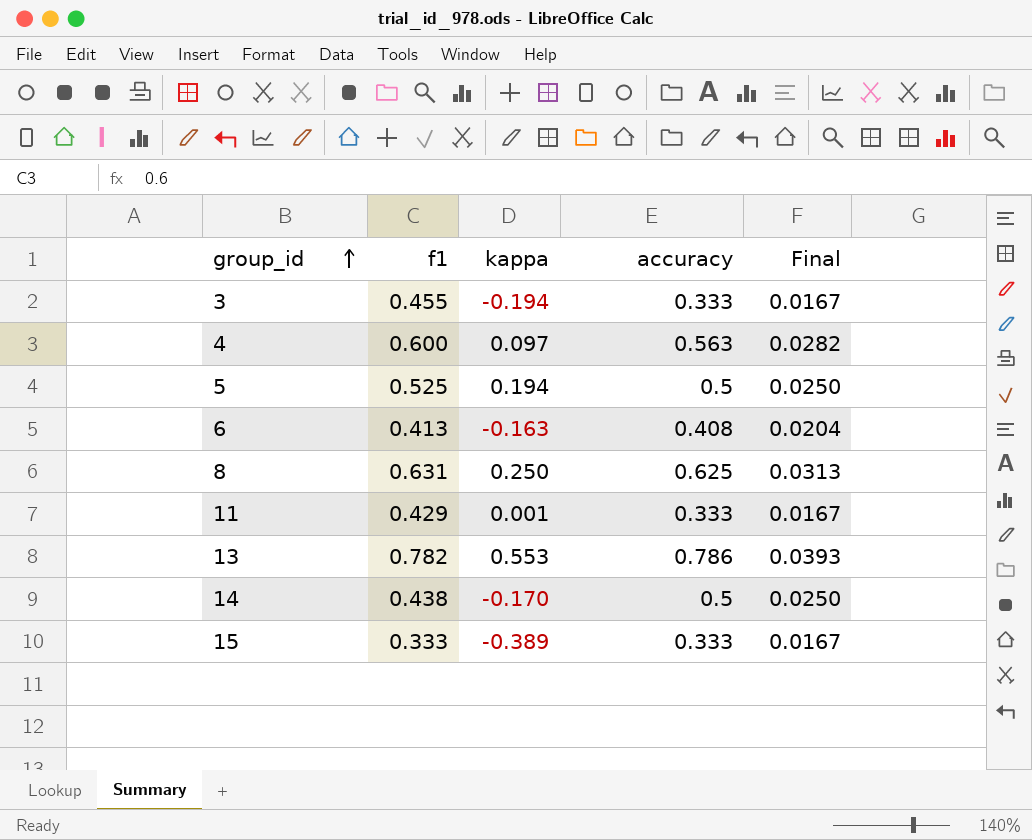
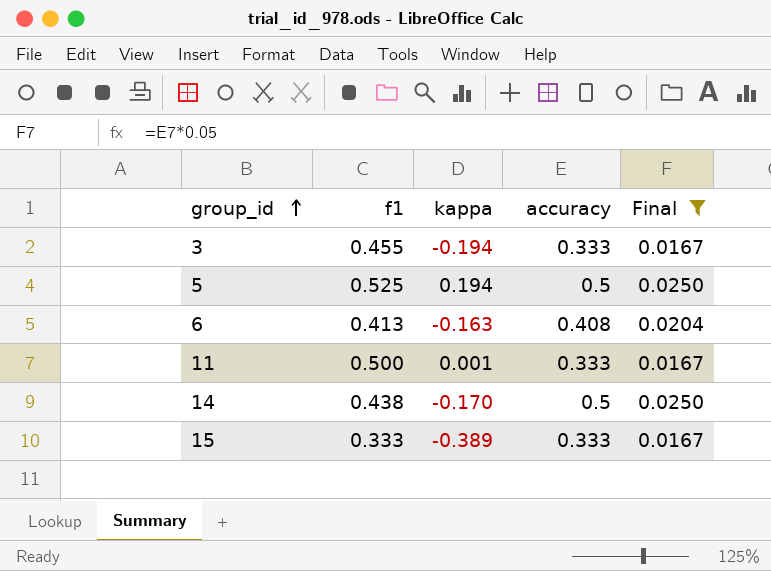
filter: none -> Final <= 0.0250
11 | f1: 0.429 -> 0.500

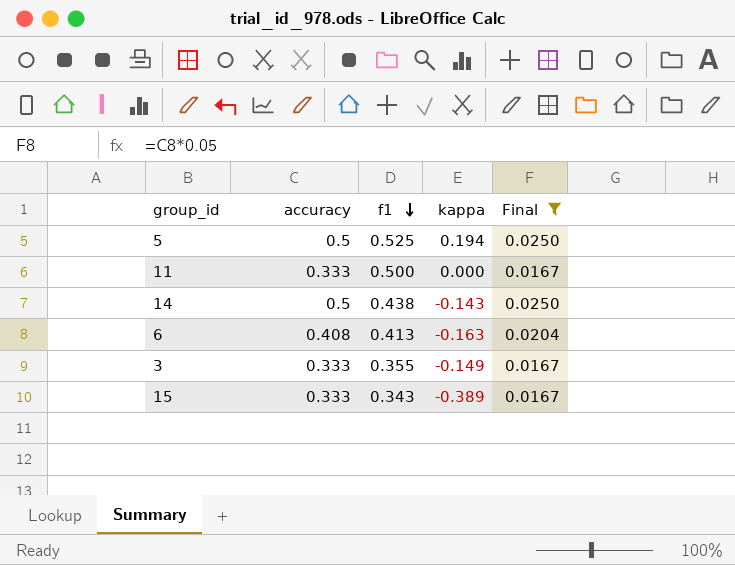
row order: group_id ascending -> f1 descending
column accuracy | position: 4 -> 2
11 | kappa: 0.001 -> 0.000
14 | kappa: -0.170 -> -0.143
3 | f1: 0.455 -> 0.355
3 | kappa: -0.194 -> -0.149
15 | f1: 0.333 -> 0.343

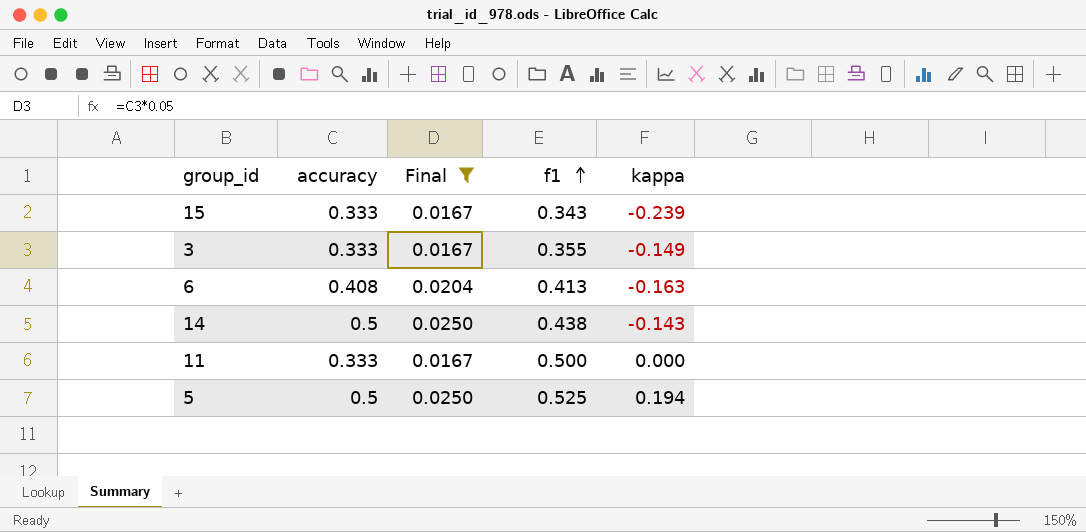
row order: f1 descending -> f1 ascending
column Final | position: 5 -> 3
15 | kappa: -0.389 -> -0.239

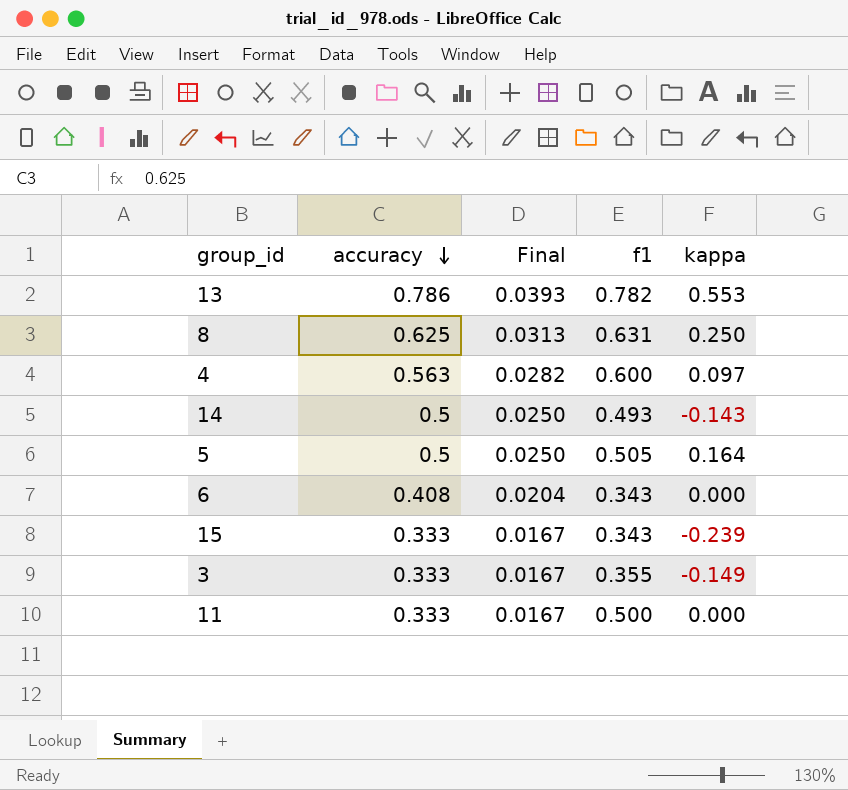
filter: Final <= 0.0250 -> none
row order: f1 ascending -> accuracy descending
14 | f1: 0.438 -> 0.493
5 | f1: 0.525 -> 0.505
5 | kappa: 0.194 -> 0.164
6 | f1: 0.413 -> 0.343
6 | kappa: -0.163 -> 0.000

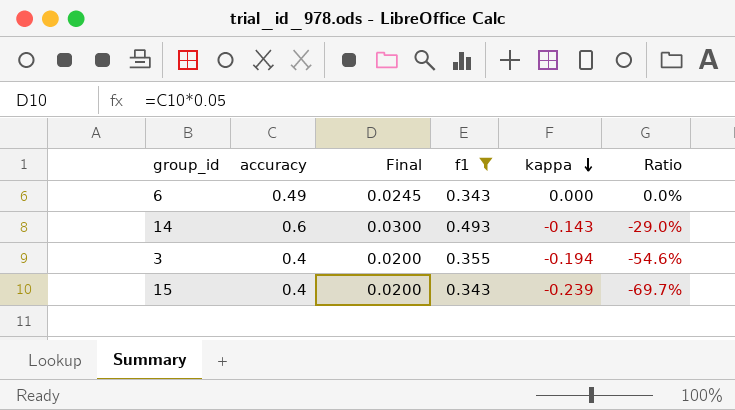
filter: none -> f1 <= 0.493
row order: accuracy descending -> kappa descending
column Ratio | formula: none -> [kappa] / [f1]
6 | accuracy: 0.408 -> 0.49
6 | Final: 0.0204 -> 0.0245
14 | accuracy: 0.5 -> 0.6
14 | Final: 0.0250 -> 0.0300
3 | accuracy: 0.333 -> 0.4
3 | Final: 0.0167 -> 0.0200
3 | kappa: -0.149 -> -0.194
15 | accuracy: 0.333 -> 0.4
15 | Final: 0.0167 -> 0.0200

